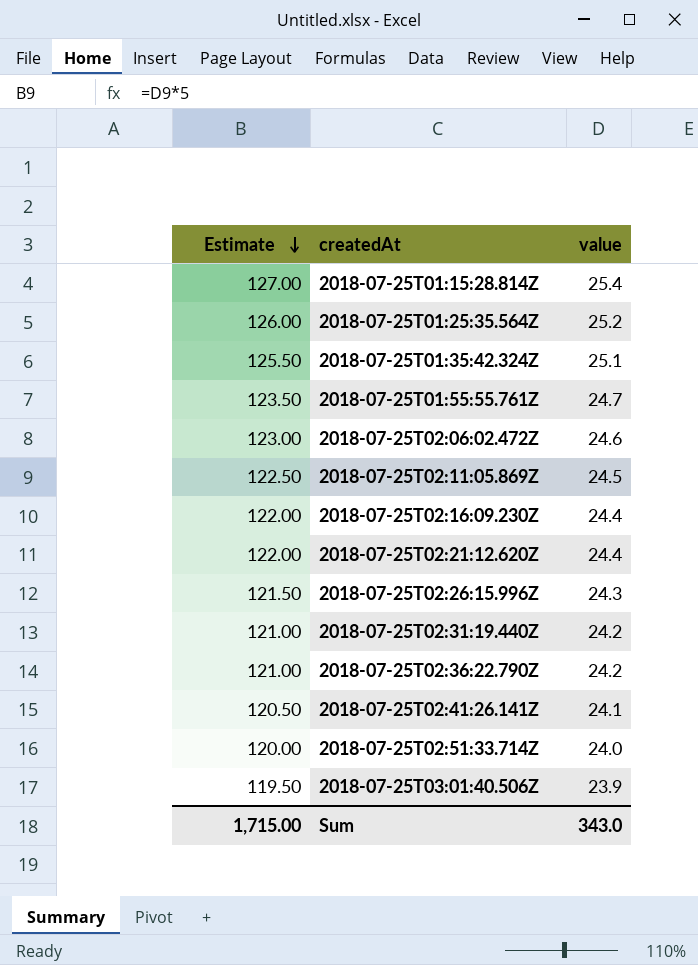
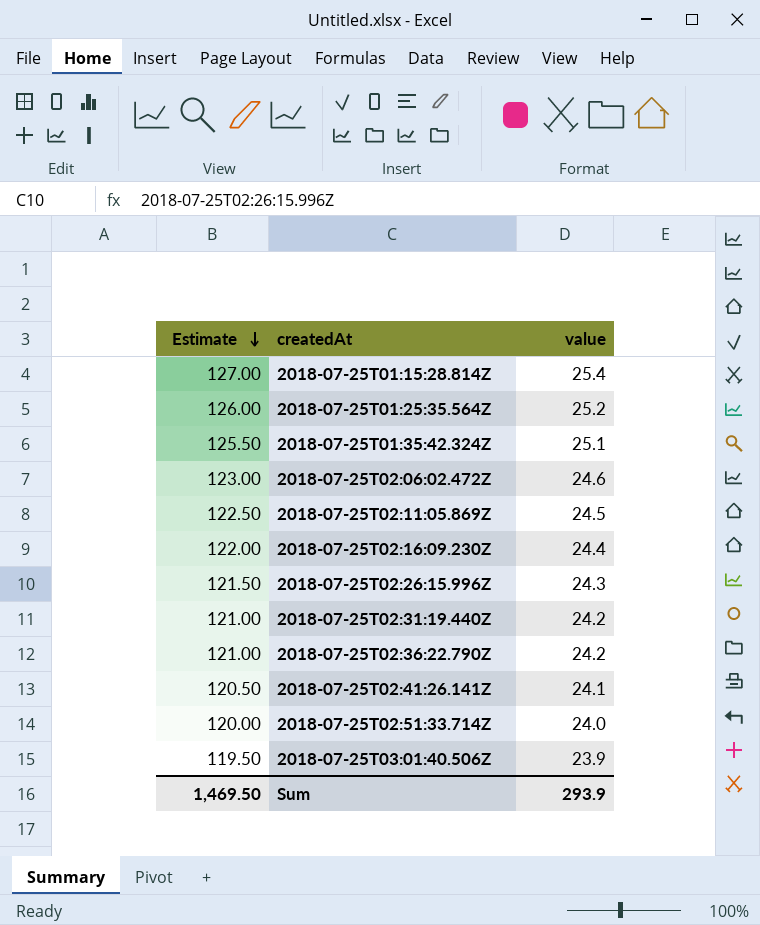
row 2018-07-25T01:55:55.761Z: 123.50 | 24.7 -> none
row 2018-07-25T02:21:12.620Z: 122.00 | 24.4 -> none
Sum | Estimate: 1,715.00 -> 1,469.50
Sum | value: 343.0 -> 293.9

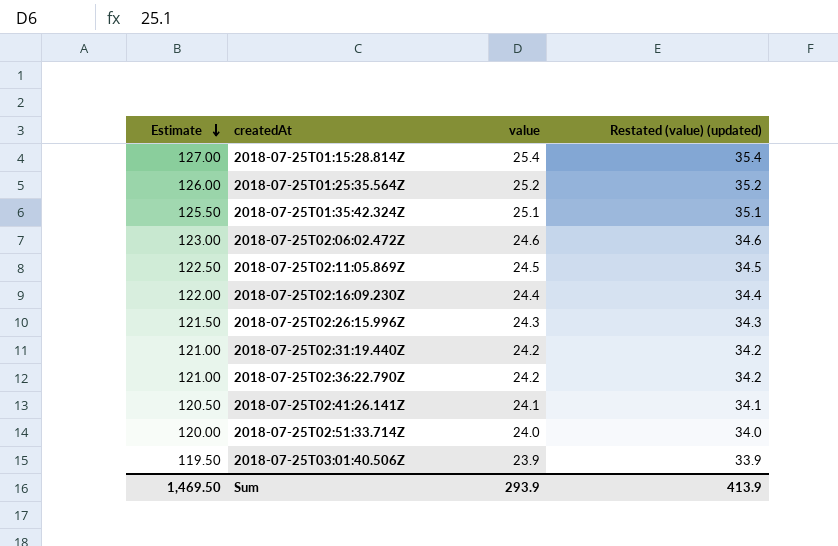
column Restated (value) (updated) | formula: none -> [value] + 10

